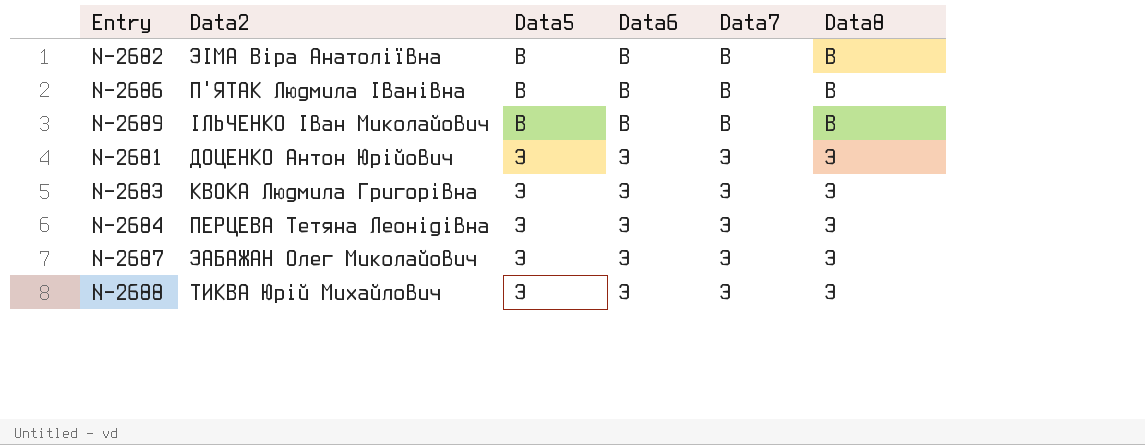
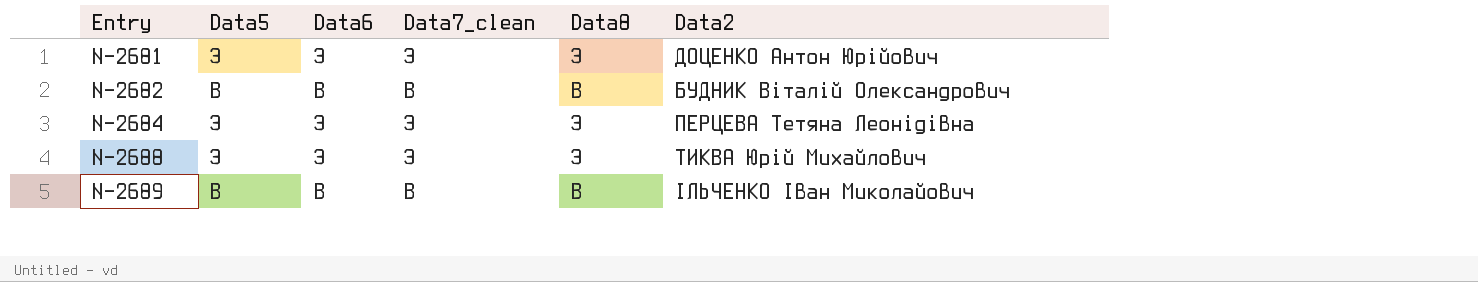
row order: Data5 ascending -> Entry ascending
column name: Data7 -> Data7_clean
column Data2 | position: 2 -> 6
row N-2686: П'ЯТАК Людмила Іванівна | В | В | В | В -> none
row N-2683: КВОКА Людмила Григорівна | З | З | З | З -> none
row N-2687: ЗАБАЖАН Олег Миколайович | З | З | З | З -> none
N-2682 | Data2: ЗІМА Віра Анатоліївна -> БУДНИК Віталій Олександрович

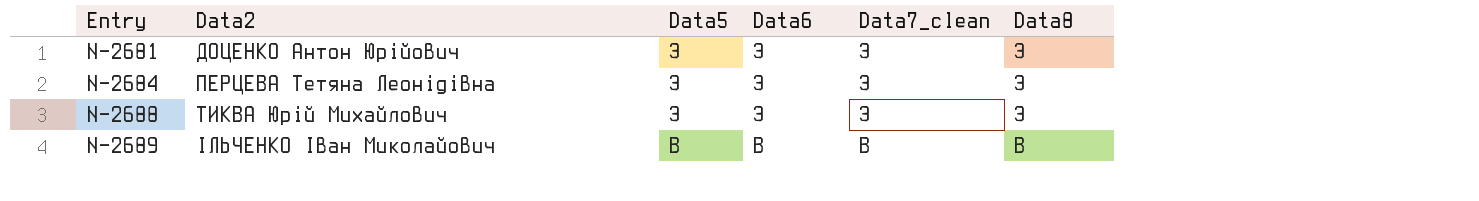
column Data2 | position: 6 -> 2
row N-2682: В | В | В | В | БУДНИК Віталій Олександрович -> none

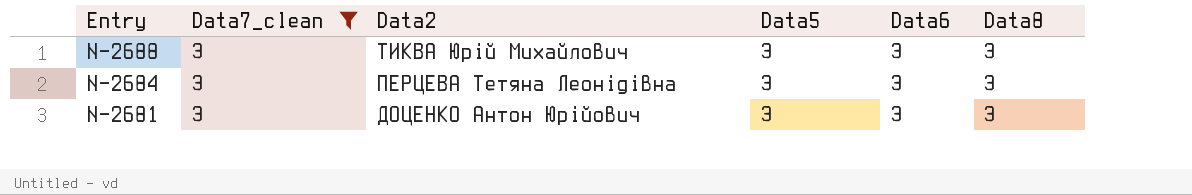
filter: none -> Data7_clean = З
row order: Entry ascending -> Entry descending
column Data7_clean | position: 5 -> 2

